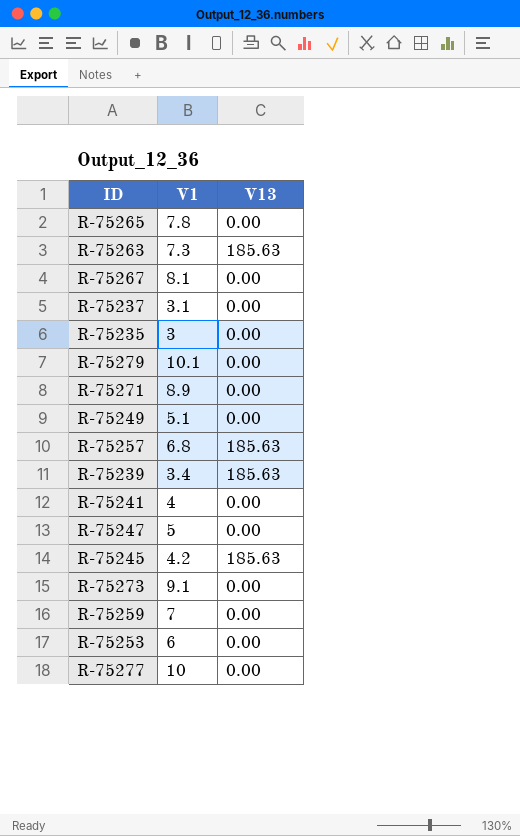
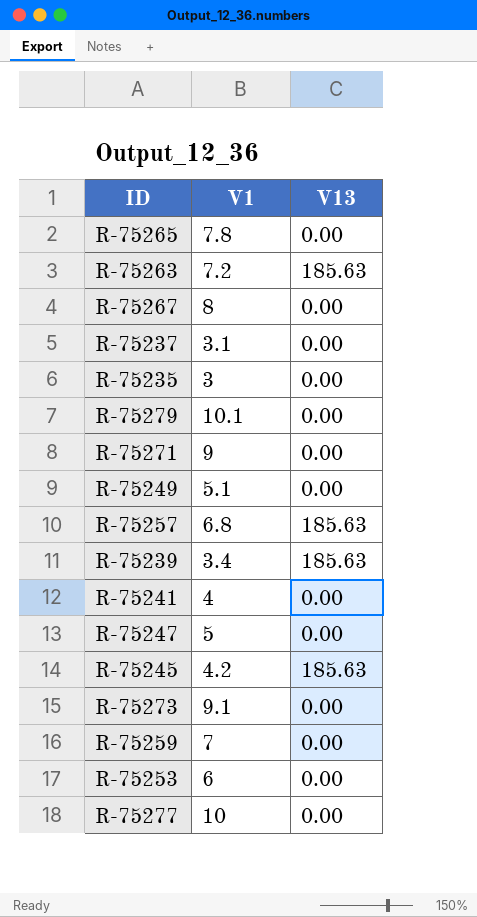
R-75263 | V1: 7.3 -> 7.2
R-75267 | V1: 8.1 -> 8
R-75271 | V1: 8.9 -> 9

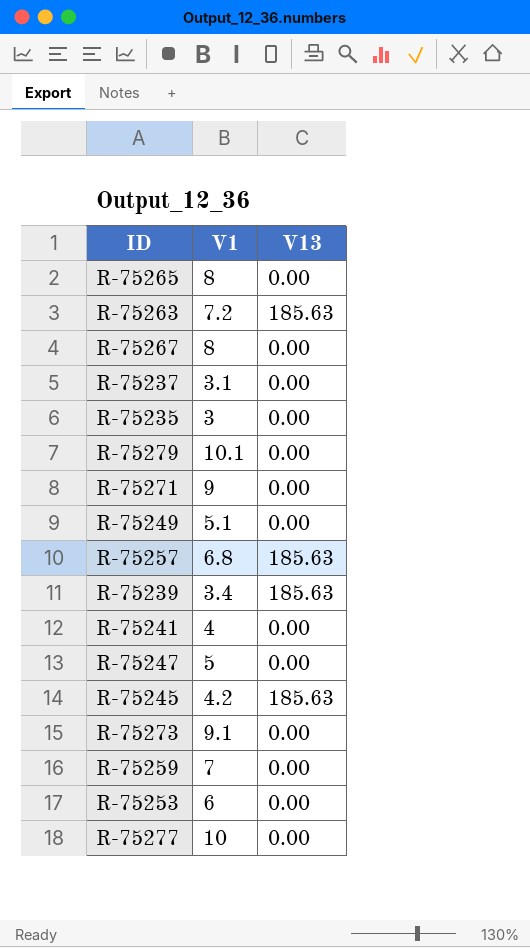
R-75265 | V1: 7.8 -> 8

